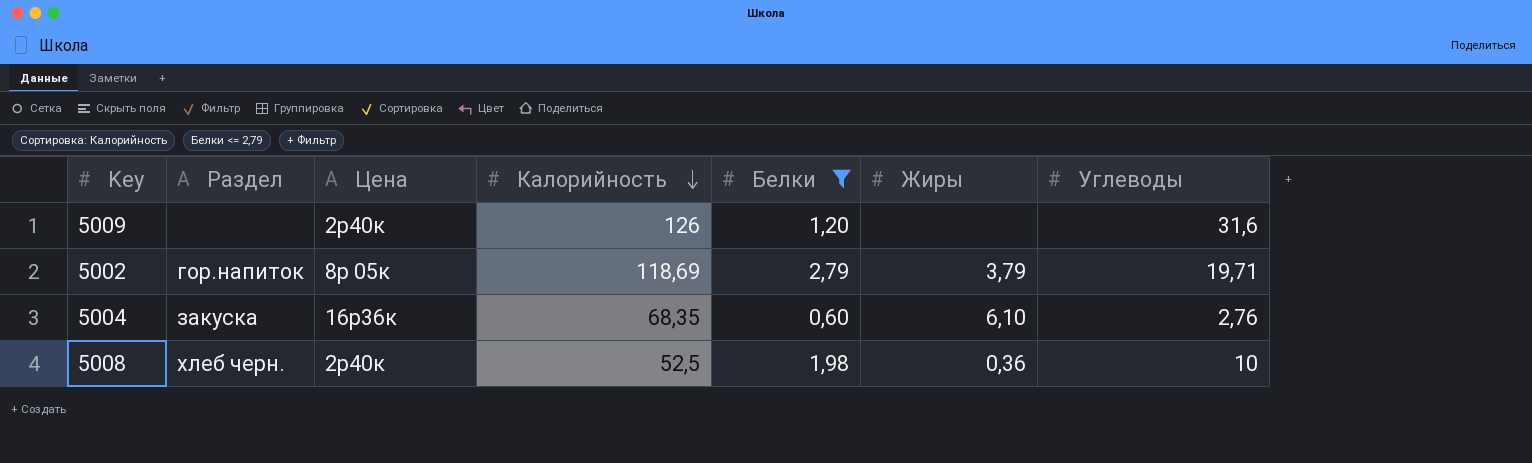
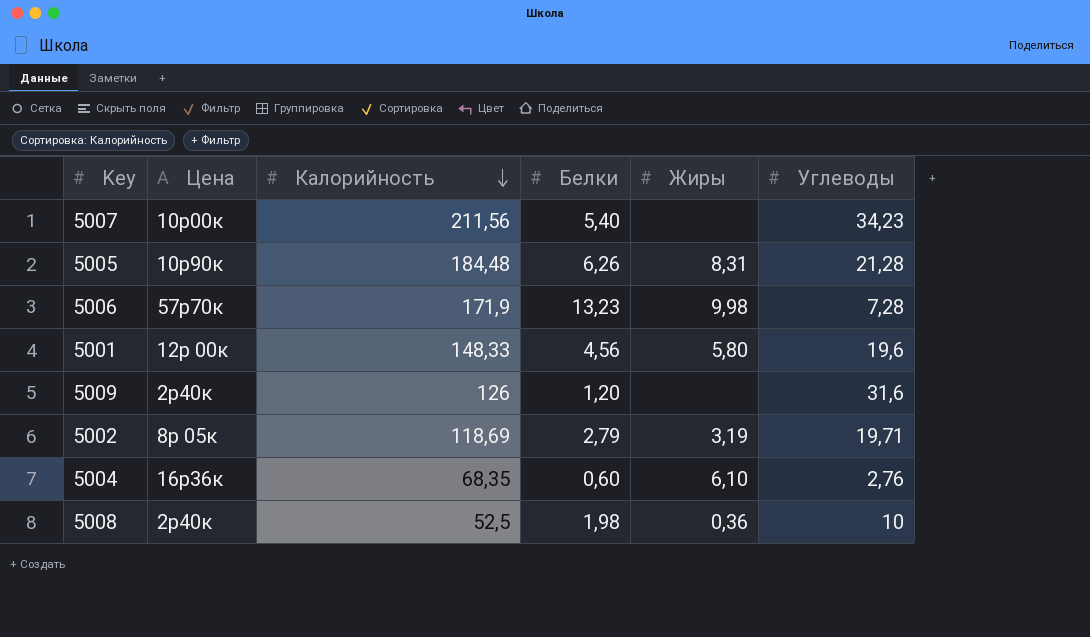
filter: Белки <= 2,79 -> none
column Раздел | position: 2 -> none
5002 | Жиры: 3,79 -> 3,19

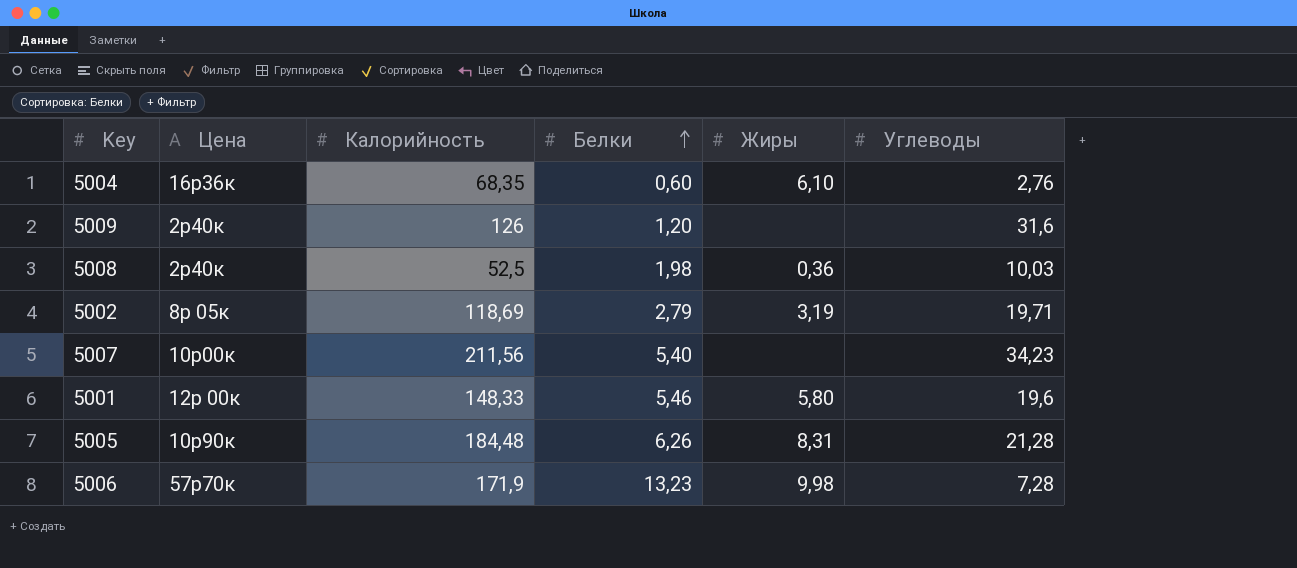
row order: Калорийность descending -> Белки ascending
5008 | Углеводы: 10 -> 10,03
5001 | Белки: 4,56 -> 5,46

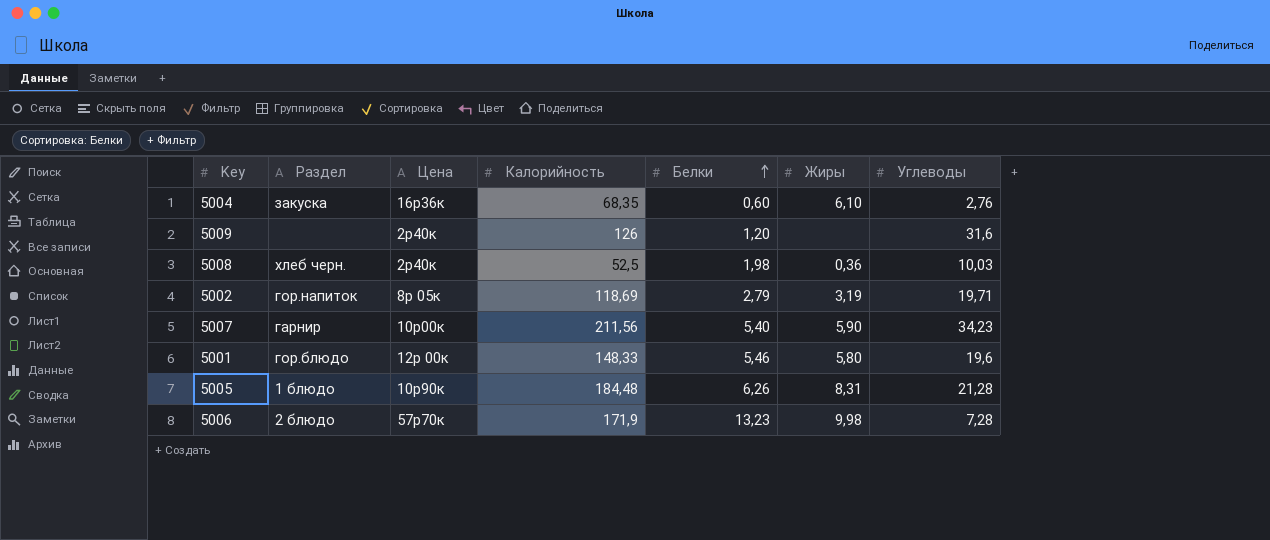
column Раздел | position: none -> 2
5007 | Жиры: none -> 5,90

